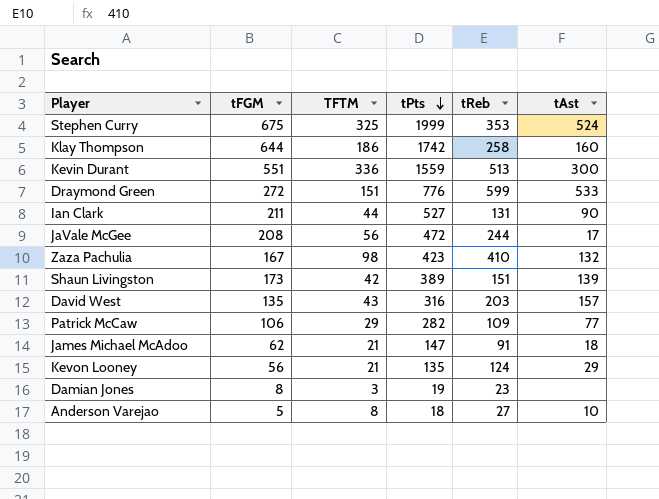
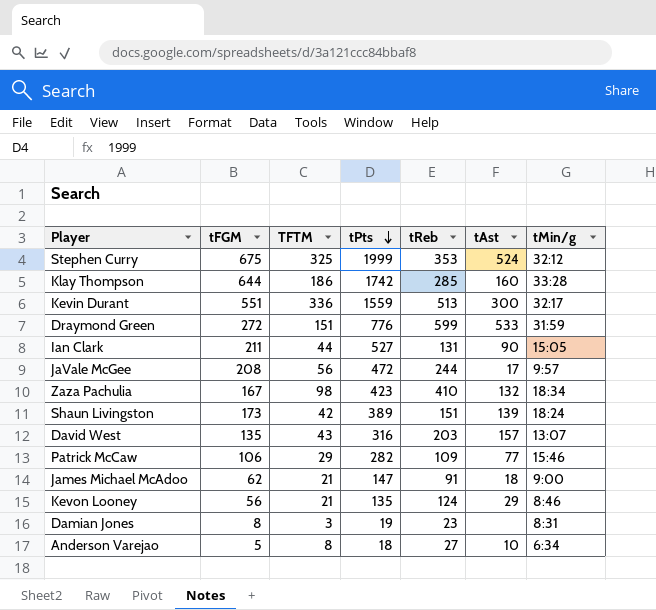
column tMin/g | position: none -> 7
Klay Thompson | tReb: 258 -> 285

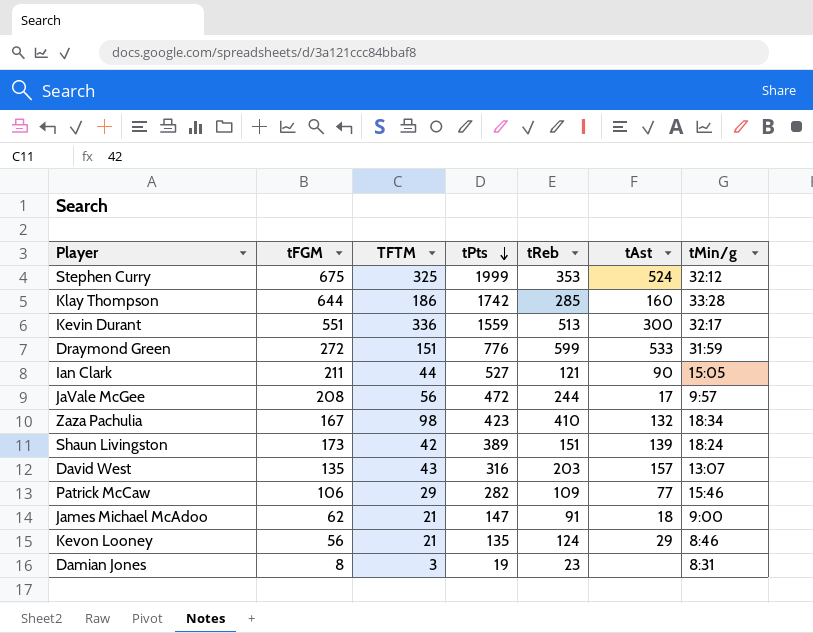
row Anderson Varejao: 5 | 8 | 18 | 27 | 10 | 6:34 -> none
Ian Clark | tReb: 131 -> 121

